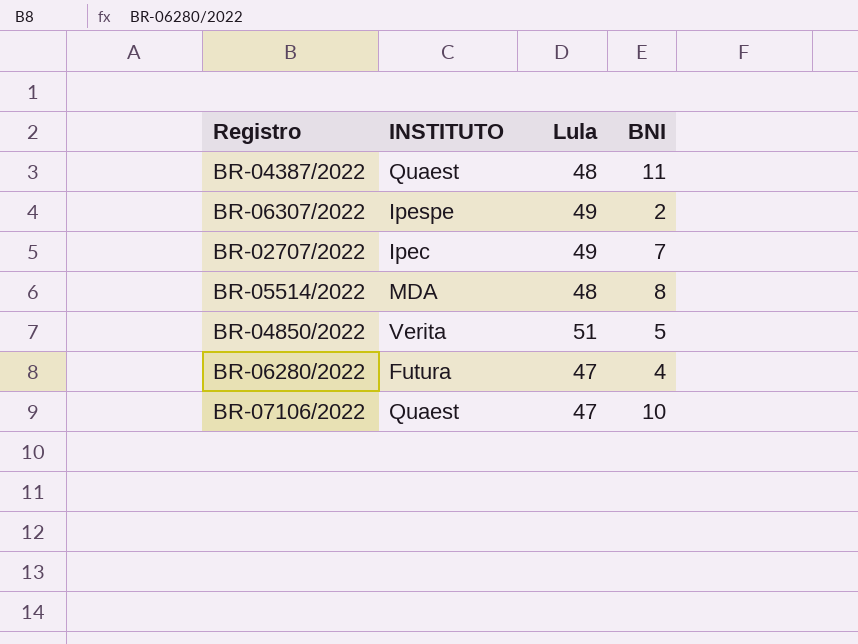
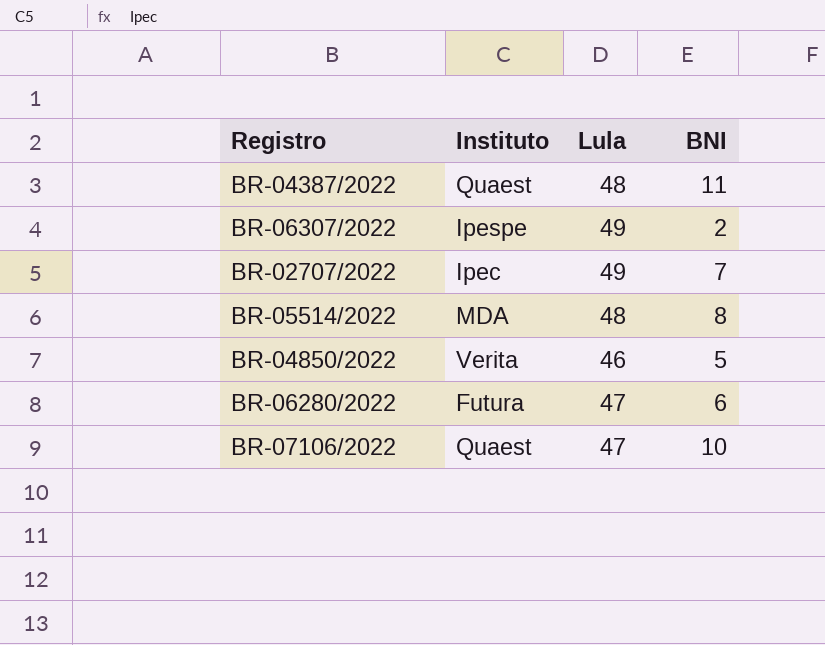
column name: INSTITUTO -> Instituto
BR-04850/2022 | Lula: 51 -> 46
BR-06280/2022 | BNI: 4 -> 6

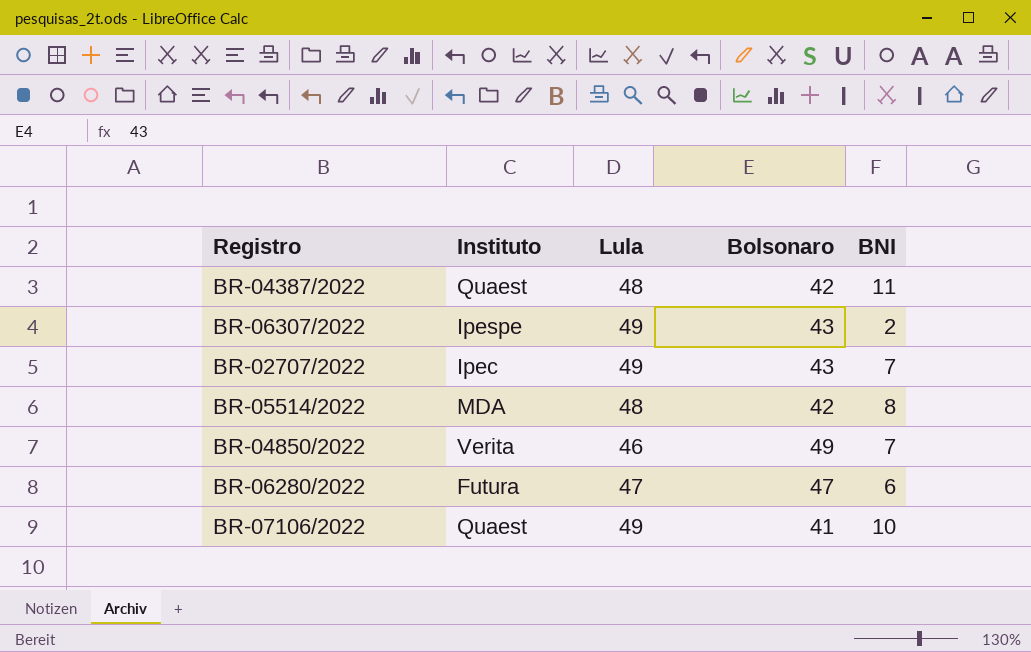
column Bolsonaro | position: none -> 4
BR-04850/2022 | BNI: 5 -> 7
BR-07106/2022 | Lula: 47 -> 49

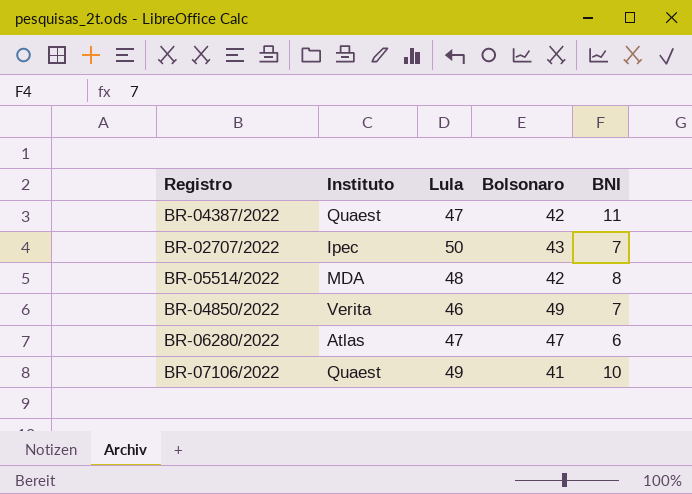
row BR-06307/2022: Ipespe | 49 | 43 | 2 -> none
BR-04387/2022 | Lula: 48 -> 47
BR-02707/2022 | Lula: 49 -> 50
BR-06280/2022 | Instituto: Futura -> Atlas

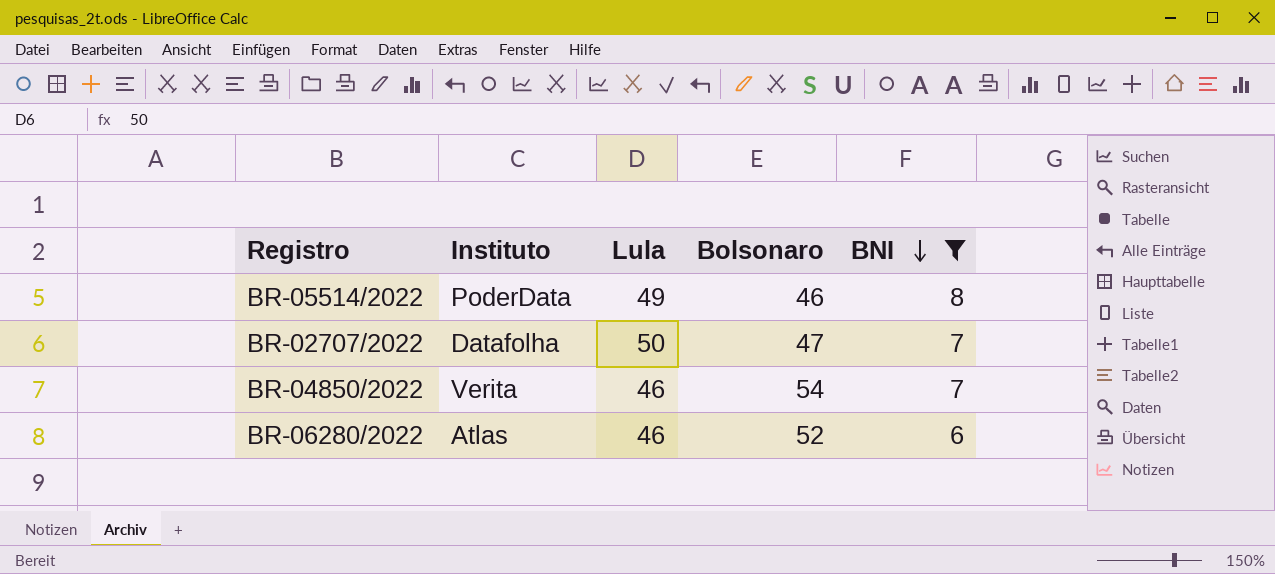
filter: none -> BNI <= 8
row order: none -> BNI descending
BR-05514/2022 | Instituto: MDA -> PoderData
BR-05514/2022 | Lula: 48 -> 49
BR-05514/2022 | Bolsonaro: 42 -> 46
BR-02707/2022 | Instituto: Ipec -> Datafolha
BR-02707/2022 | Bolsonaro: 43 -> 47
BR-04850/2022 | Bolsonaro: 49 -> 54
BR-06280/2022 | Lula: 47 -> 46
BR-06280/2022 | Bolsonaro: 47 -> 52

